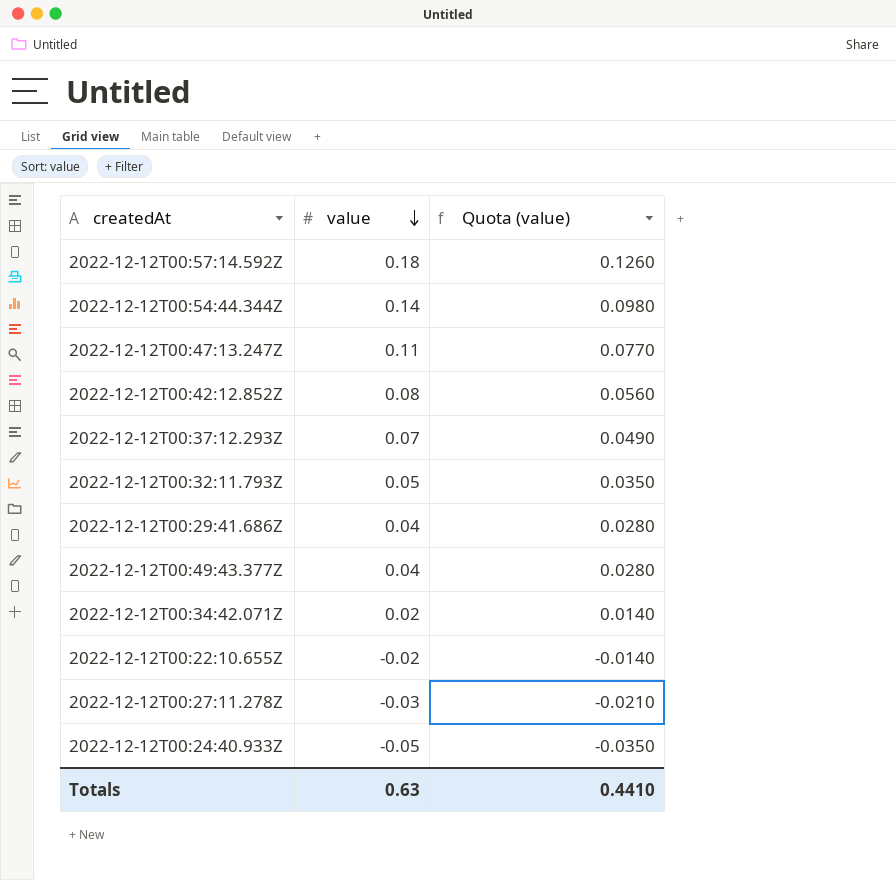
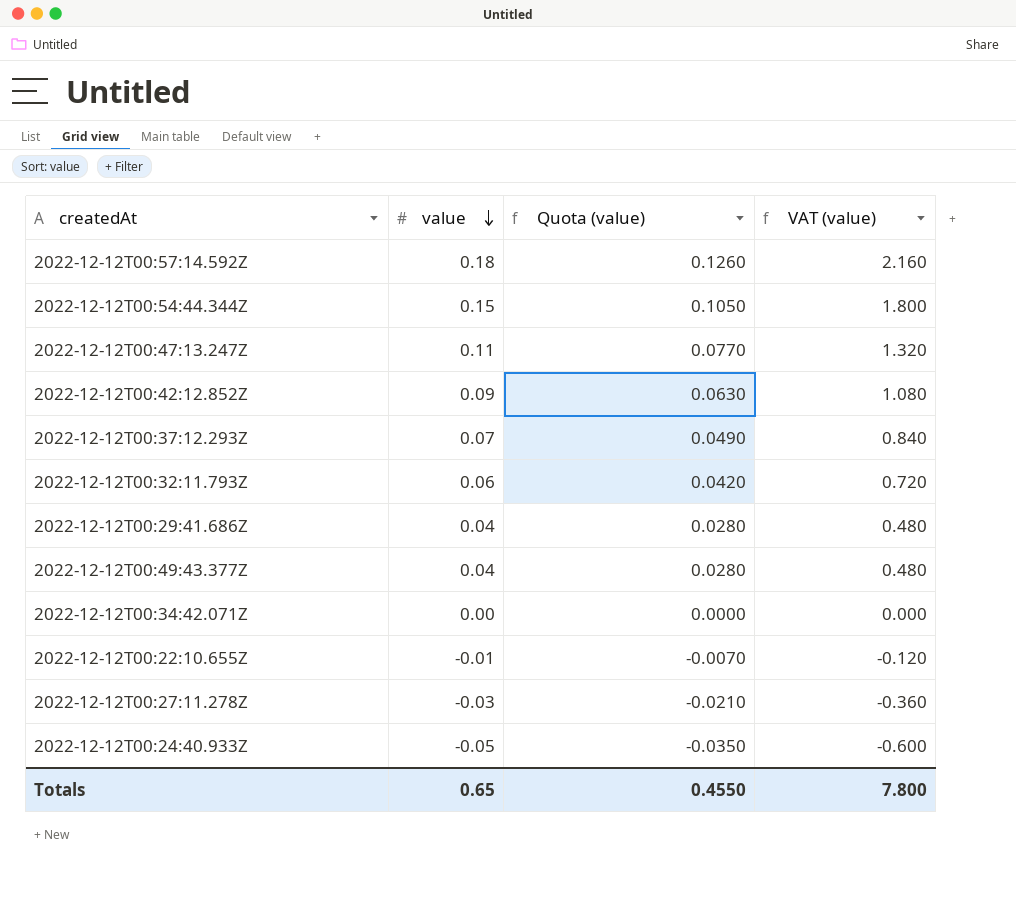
column VAT (value) | formula: none -> [value] * 12
2022-12-12T00:54:44.344Z | value: 0.14 -> 0.15
2022-12-12T00:54:44.344Z | Quota (value): 0.0980 -> 0.1050
2022-12-12T00:42:12.852Z | value: 0.08 -> 0.09
2022-12-12T00:42:12.852Z | Quota (value): 0.0560 -> 0.0630
2022-12-12T00:32:11.793Z | value: 0.05 -> 0.06
2022-12-12T00:32:11.793Z | Quota (value): 0.0350 -> 0.0420
2022-12-12T00:34:42.071Z | value: 0.02 -> 0.00
2022-12-12T00:34:42.071Z | Quota (value): 0.0140 -> 0.0000
2022-12-12T00:22:10.655Z | value: -0.02 -> -0.01
2022-12-12T00:22:10.655Z | Quota (value): -0.0140 -> -0.0070
Totals | value: 0.63 -> 0.65
Totals | Quota (value): 0.4410 -> 0.4550

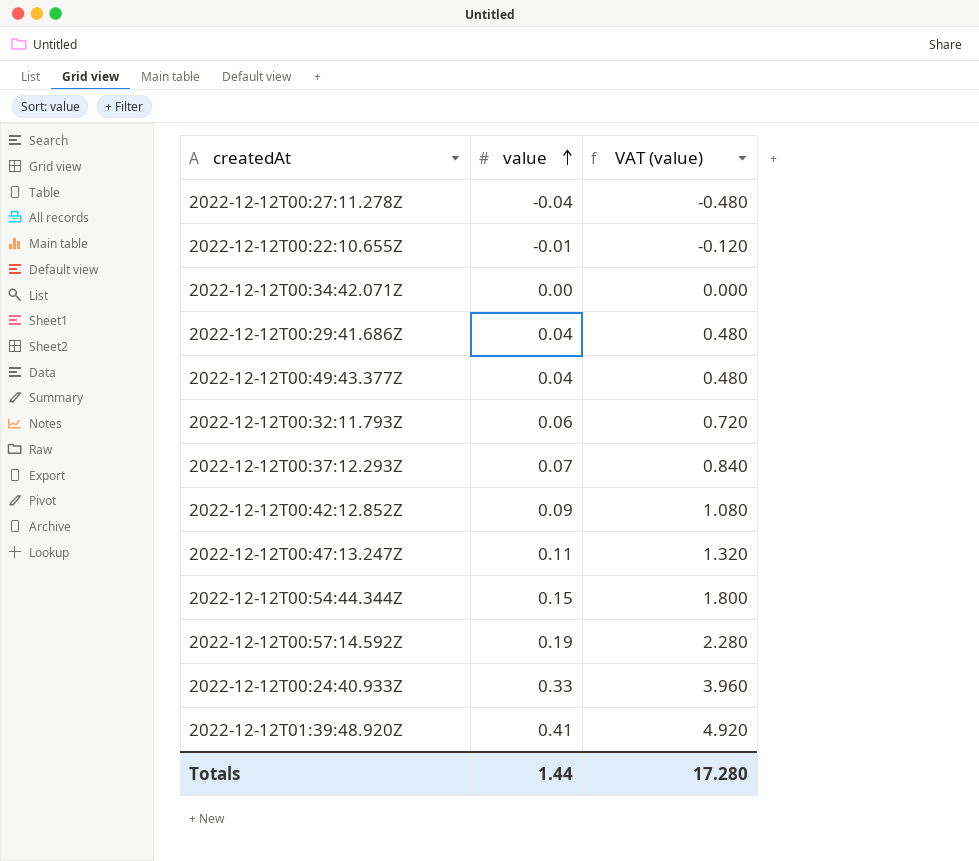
row order: value descending -> value ascending
column Quota (value) | formula: [value] * 0.7 -> none
2022-12-12T00:27:11.278Z | value: -0.03 -> -0.04
2022-12-12T00:27:11.278Z | VAT (value): -0.360 -> -0.480
2022-12-12T00:57:14.592Z | value: 0.18 -> 0.19
2022-12-12T00:57:14.592Z | VAT (value): 2.160 -> 2.280
2022-12-12T00:24:40.933Z | value: -0.05 -> 0.33
2022-12-12T00:24:40.933Z | VAT (value): -0.600 -> 3.960
row 2022-12-12T01:39:48.920Z: none -> 0.41 | 4.920
Totals | value: 0.65 -> 1.44
Totals | VAT (value): 7.800 -> 17.280

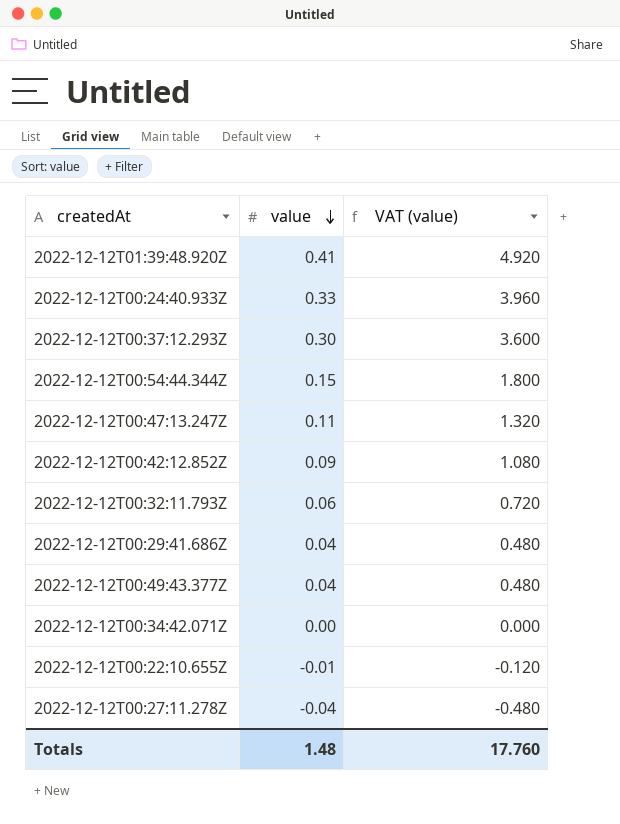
row order: value ascending -> value descending
row 2022-12-12T00:57:14.592Z: 0.19 | 2.280 -> none
2022-12-12T00:37:12.293Z | value: 0.07 -> 0.30
2022-12-12T00:37:12.293Z | VAT (value): 0.840 -> 3.600
Totals | value: 1.44 -> 1.48
Totals | VAT (value): 17.280 -> 17.760

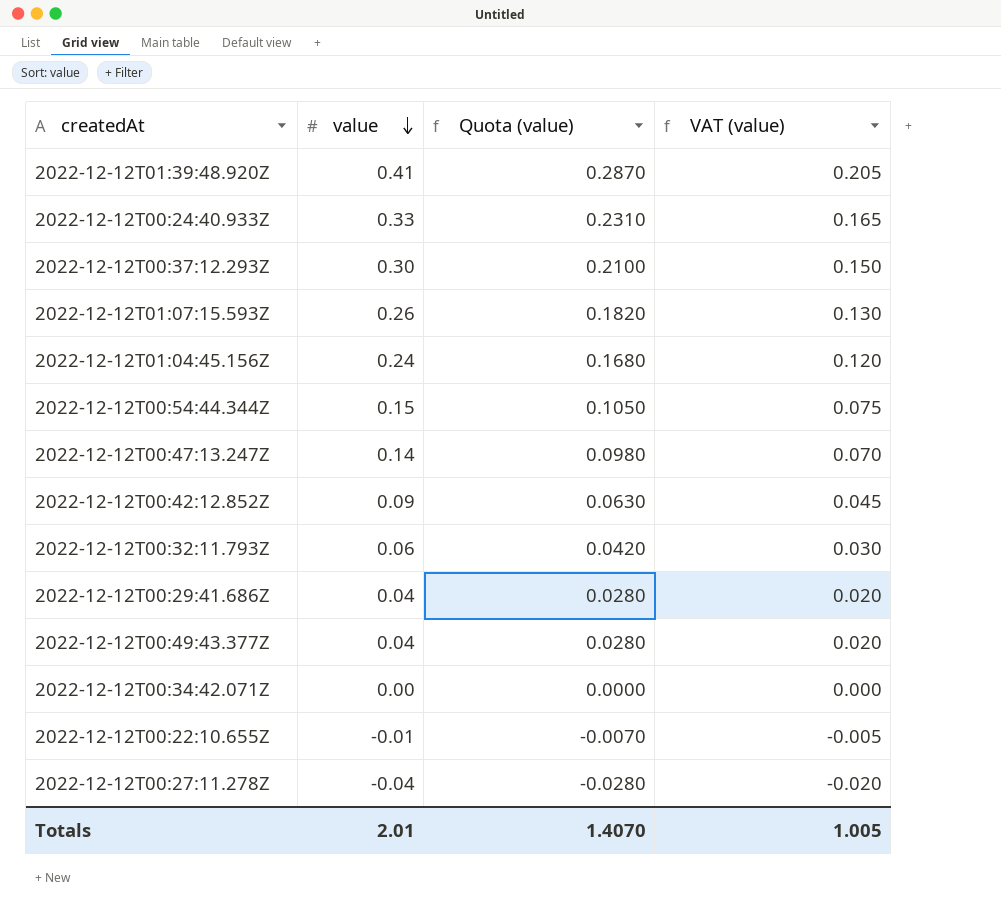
column Quota (value) | formula: none -> [value] * 0.7
column VAT (value) | formula: [value] * 12 -> [value] * 0.5
row 2022-12-12T01:07:15.593Z: none -> 0.26 | 0.1820 | 0.130
row 2022-12-12T01:04:45.156Z: none -> 0.24 | 0.1680 | 0.120
2022-12-12T00:47:13.247Z | value: 0.11 -> 0.14
Totals | value: 1.48 -> 2.01
Totals | VAT (value): 17.760 -> 1.005

